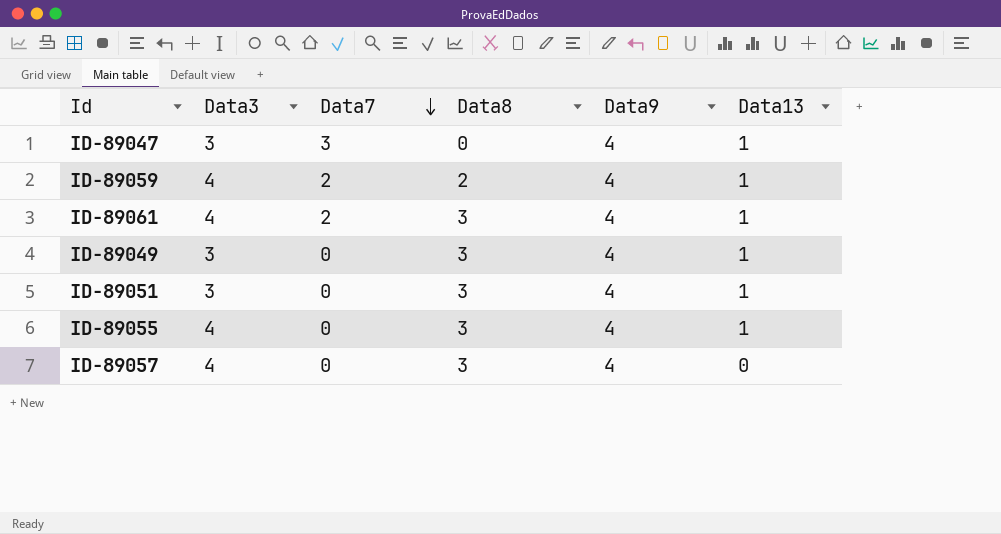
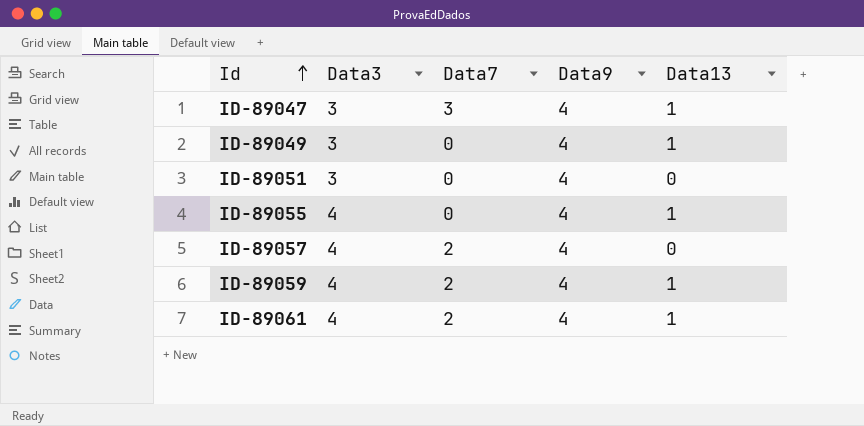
row order: Data7 descending -> Id ascending
column Data8 | position: 4 -> none
ID-89051 | Data13: 1 -> 0
ID-89057 | Data7: 0 -> 2

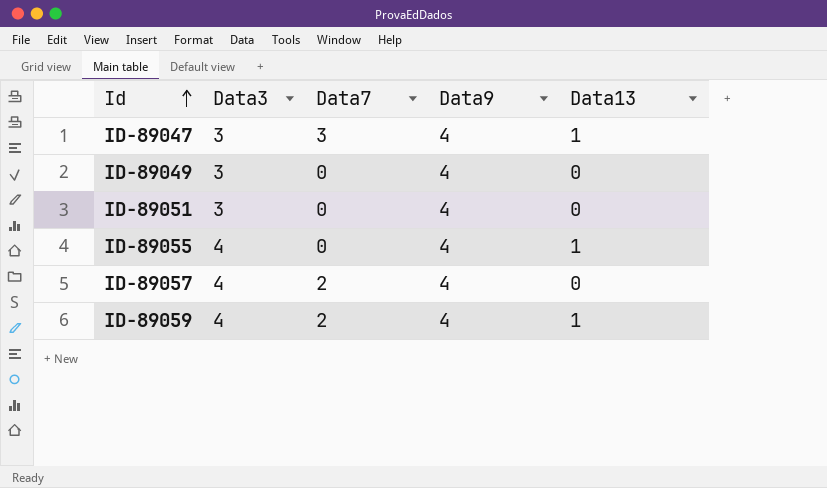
row ID-89061: 4 | 2 | 4 | 1 -> none
ID-89049 | Data13: 1 -> 0

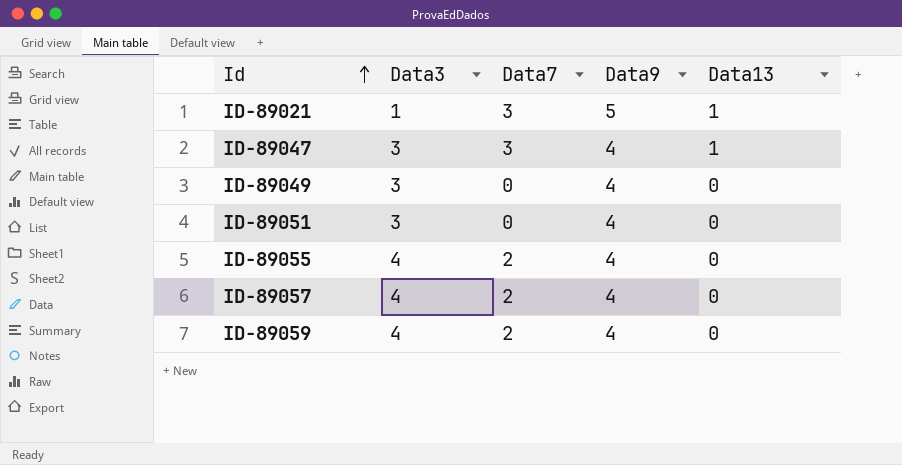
row ID-89021: none -> 1 | 3 | 5 | 1
ID-89055 | Data7: 0 -> 2
ID-89055 | Data13: 1 -> 0
ID-89059 | Data13: 1 -> 0

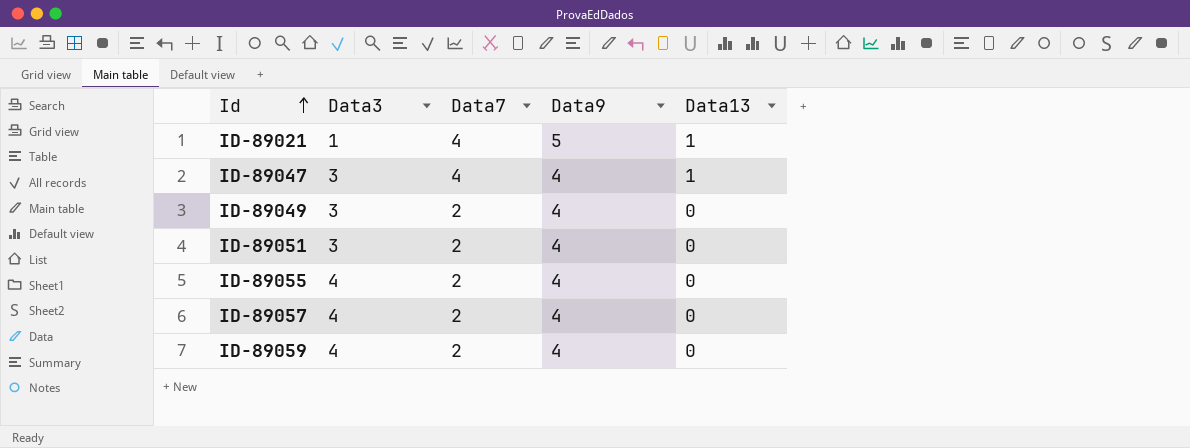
ID-89021 | Data7: 3 -> 4
ID-89047 | Data7: 3 -> 4
ID-89049 | Data7: 0 -> 2
ID-89051 | Data7: 0 -> 2

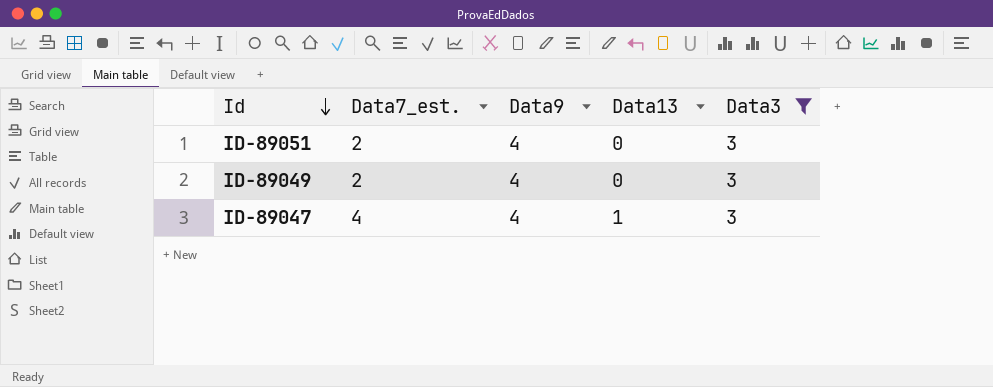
filter: none -> Data3 = 3
row order: Id ascending -> Id descending
column name: Data7 -> Data7_est.
column Data3 | position: 2 -> 5

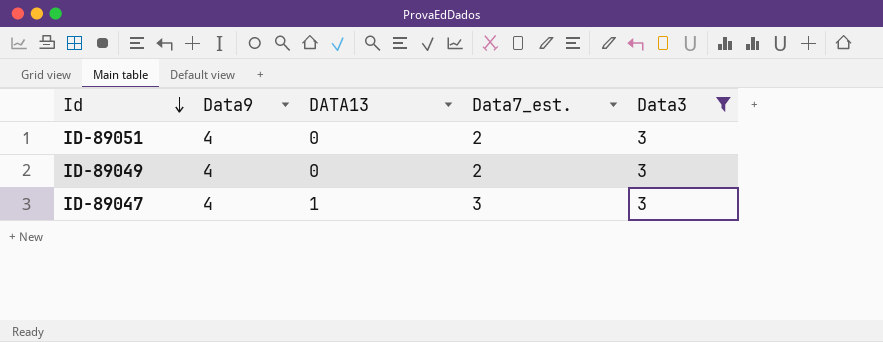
column name: Data13 -> DATA13
column Data7_est. | position: 2 -> 4
ID-89047 | Data7_est.: 4 -> 3

